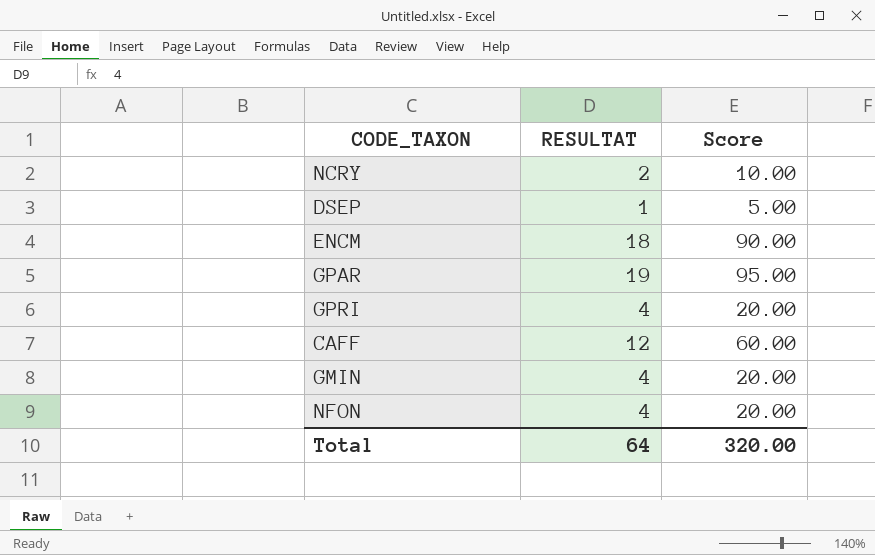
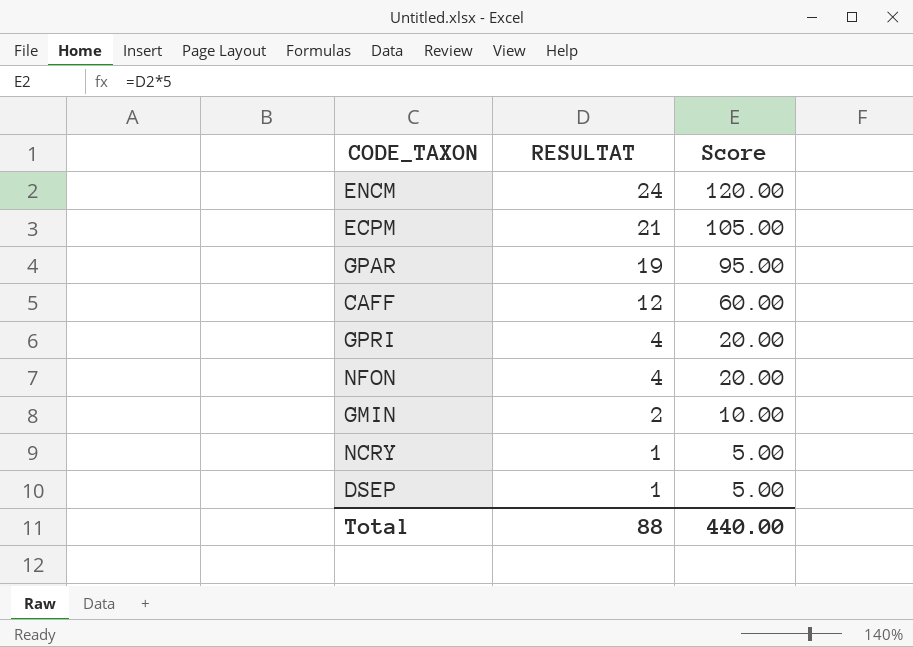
row order: none -> RESULTAT descending
ENCM | RESULTAT: 18 -> 24
ENCM | Score: 90.00 -> 120.00
row ECPM: none -> 21 | 105.00
GMIN | RESULTAT: 4 -> 2
GMIN | Score: 20.00 -> 10.00
NCRY | RESULTAT: 2 -> 1
NCRY | Score: 10.00 -> 5.00
Total | RESULTAT: 64 -> 88
Total | Score: 320.00 -> 440.00

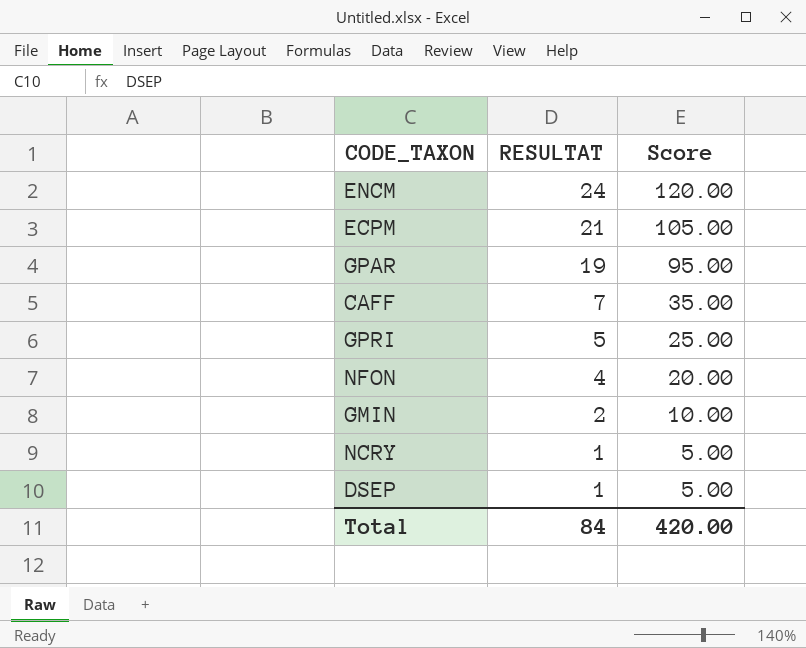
CAFF | RESULTAT: 12 -> 7
CAFF | Score: 60.00 -> 35.00
GPRI | RESULTAT: 4 -> 5
GPRI | Score: 20.00 -> 25.00
Total | RESULTAT: 88 -> 84
Total | Score: 440.00 -> 420.00

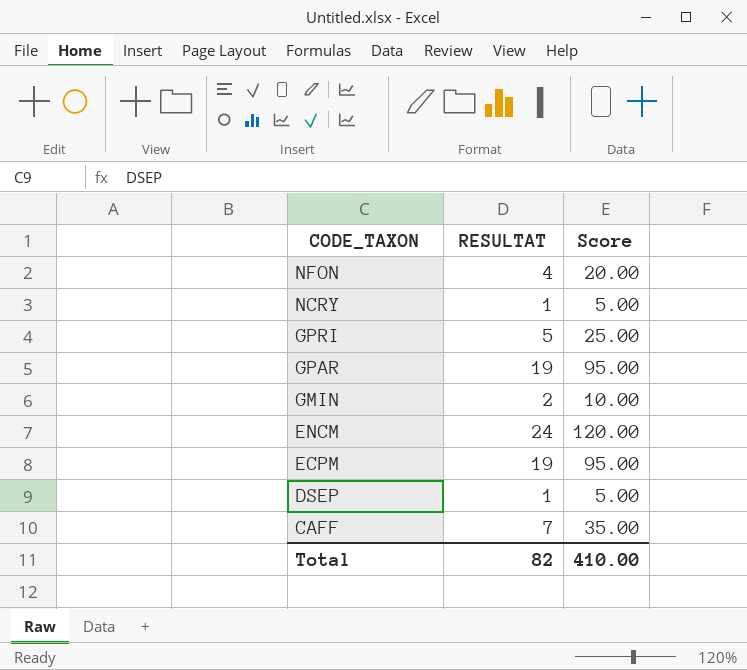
row order: RESULTAT descending -> CODE_TAXON descending
ECPM | RESULTAT: 21 -> 19
ECPM | Score: 105.00 -> 95.00
Total | RESULTAT: 84 -> 82
Total | Score: 420.00 -> 410.00

